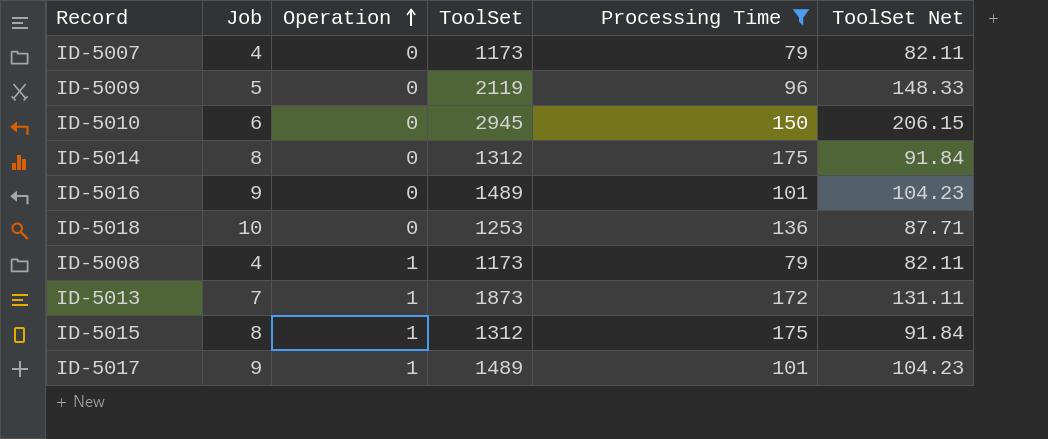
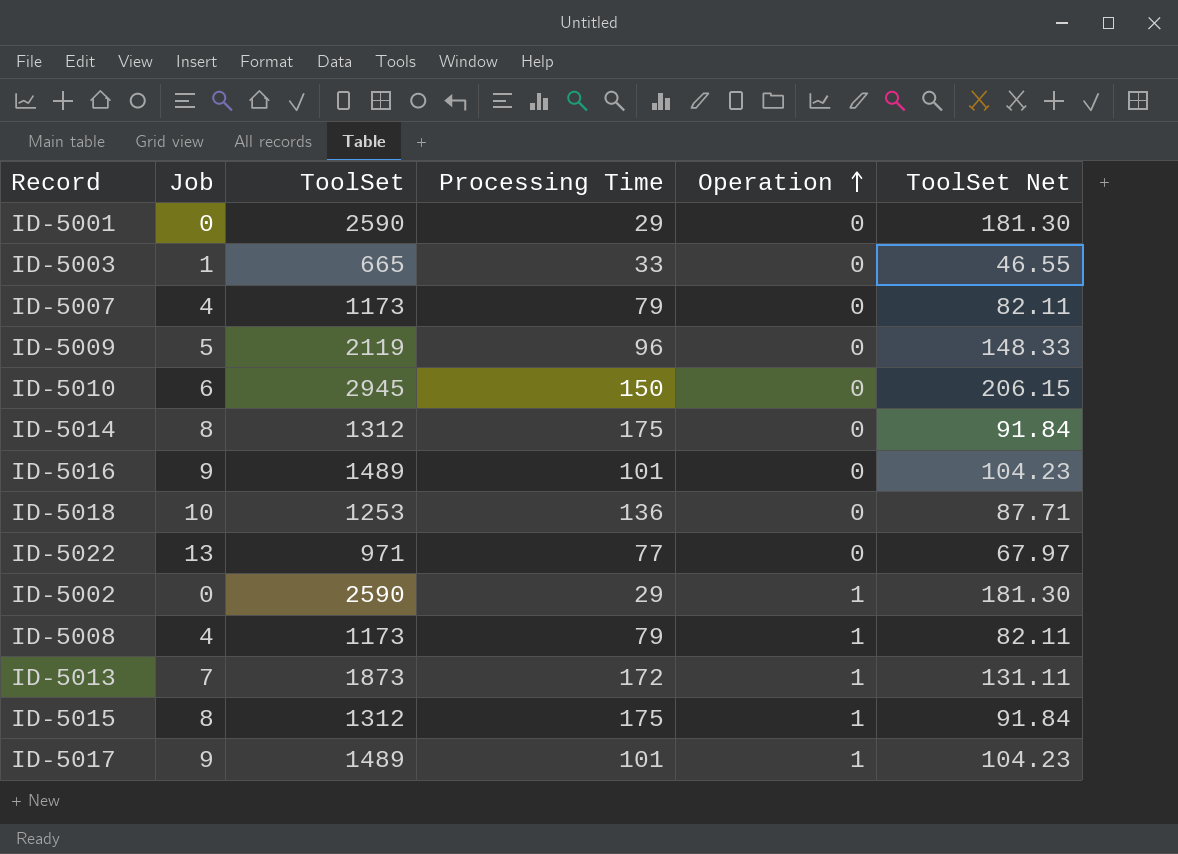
filter: Processing Time >= 79 -> none
column Operation | position: 3 -> 5

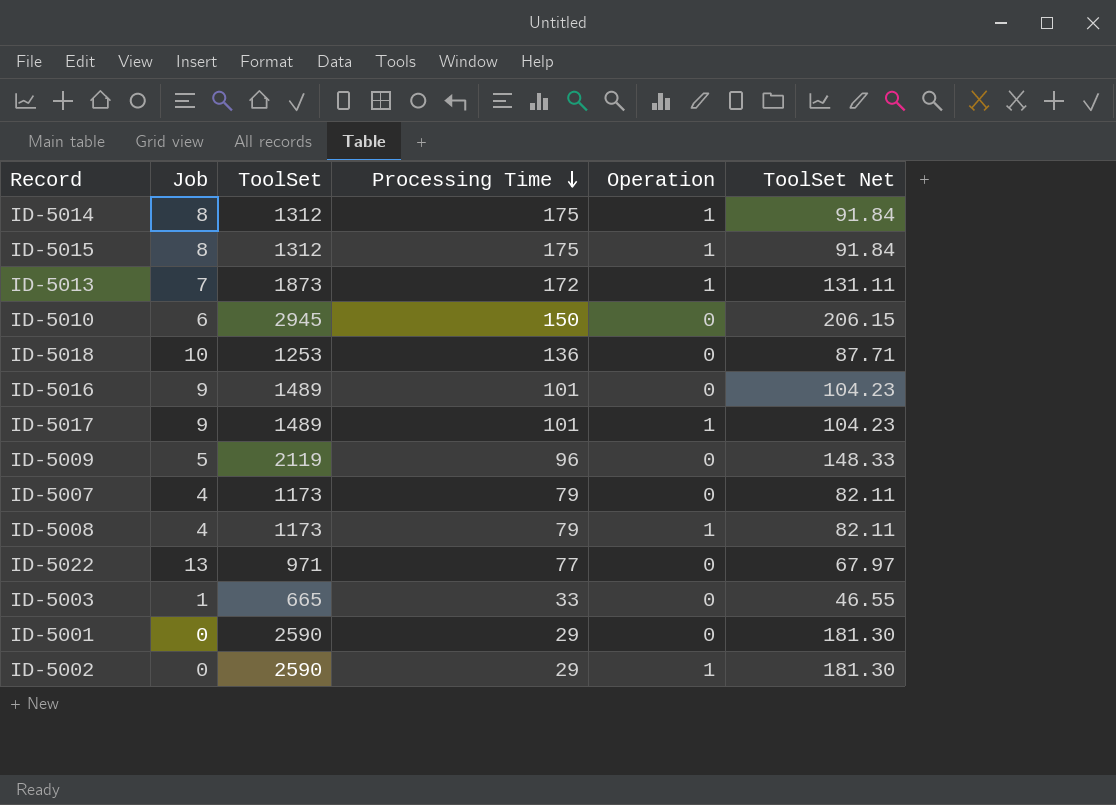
row order: Operation ascending -> Processing Time descending
ID-5014 | Operation: 0 -> 1

